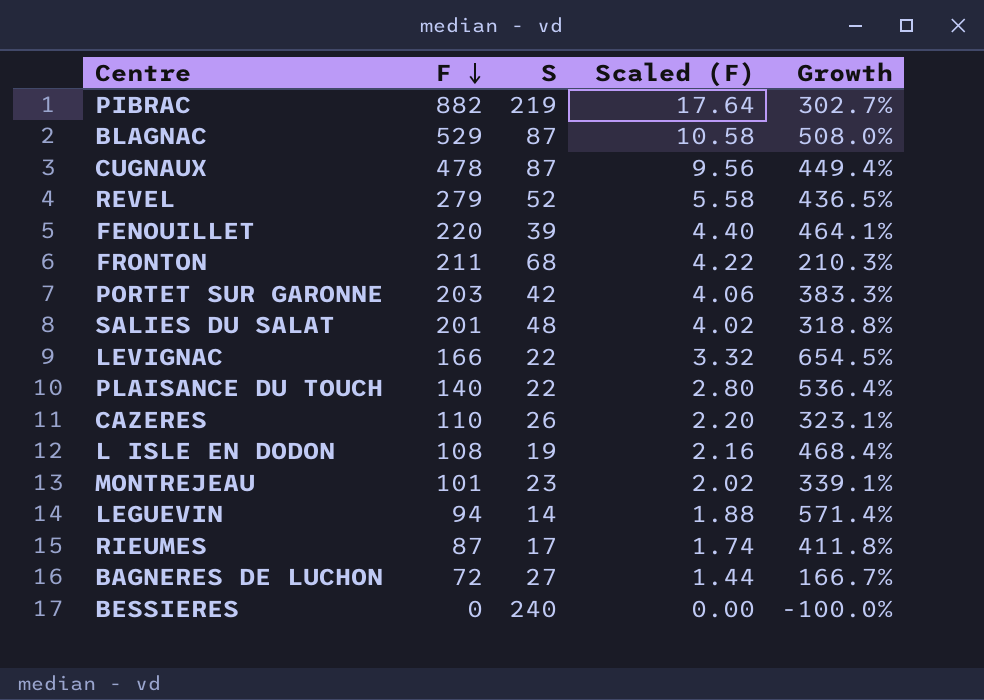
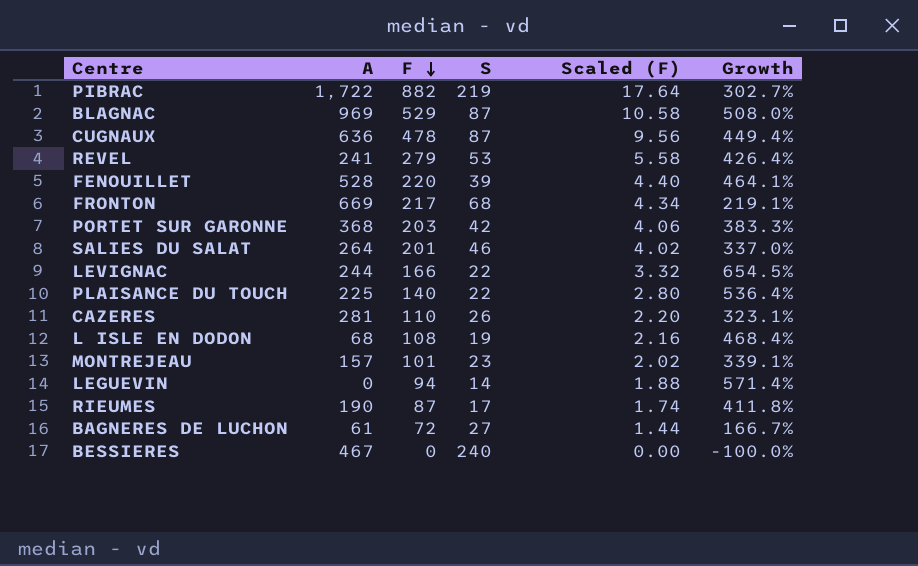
column A | position: none -> 2
REVEL | S: 52 -> 53
REVEL | Growth: 436.5% -> 426.4%
FRONTON | F: 211 -> 217
FRONTON | Scaled (F): 4.22 -> 4.34
FRONTON | Growth: 210.3% -> 219.1%
SALIES DU SALAT | S: 48 -> 46
SALIES DU SALAT | Growth: 318.8% -> 337.0%

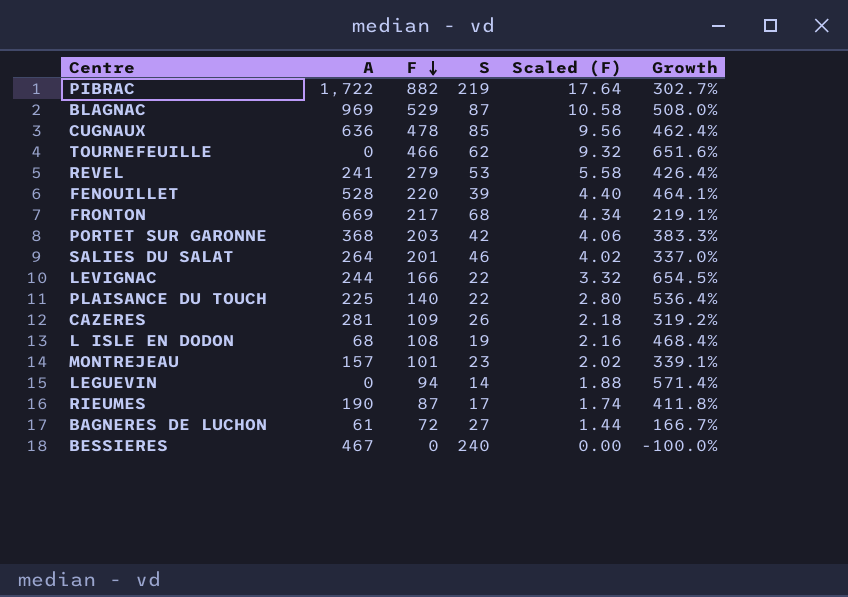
CUGNAUX | S: 87 -> 85
CUGNAUX | Growth: 449.4% -> 462.4%
row TOURNEFEUILLE: none -> 0 | 466 | 62 | 9.32 | 651.6%
CAZERES | F: 110 -> 109
CAZERES | Scaled (F): 2.20 -> 2.18
CAZERES | Growth: 323.1% -> 319.2%

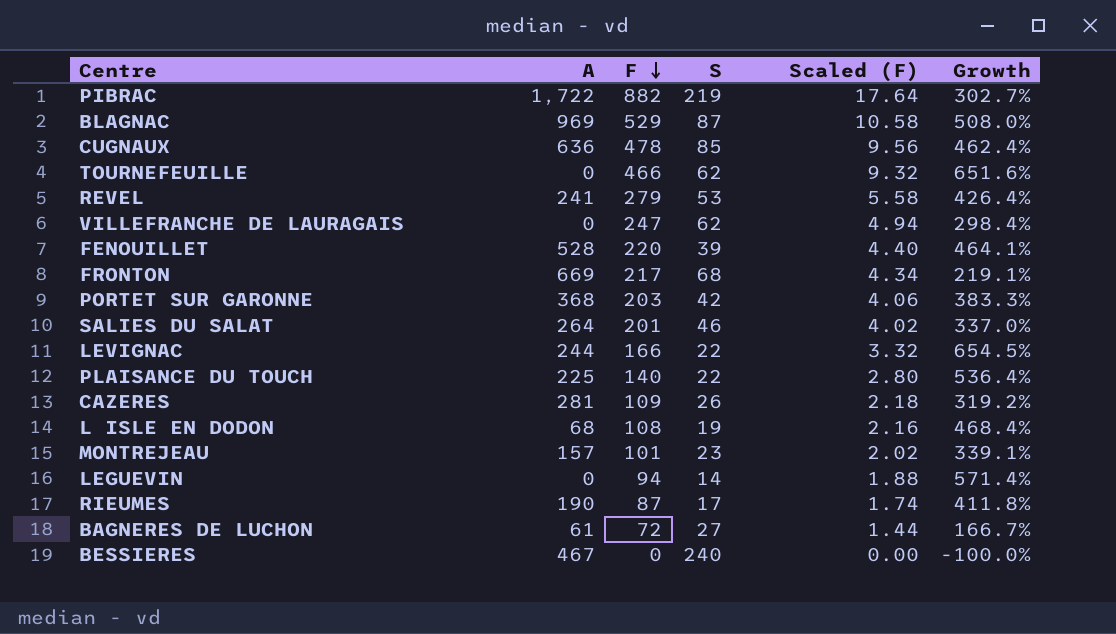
row VILLEFRANCHE DE LAURAGAIS: none -> 0 | 247 | 62 | 4.94 | 298.4%

